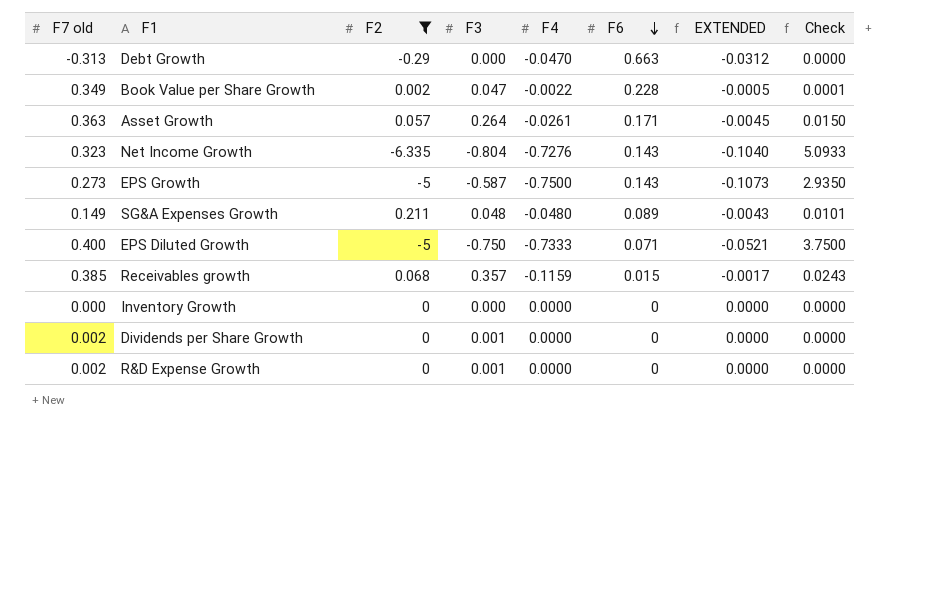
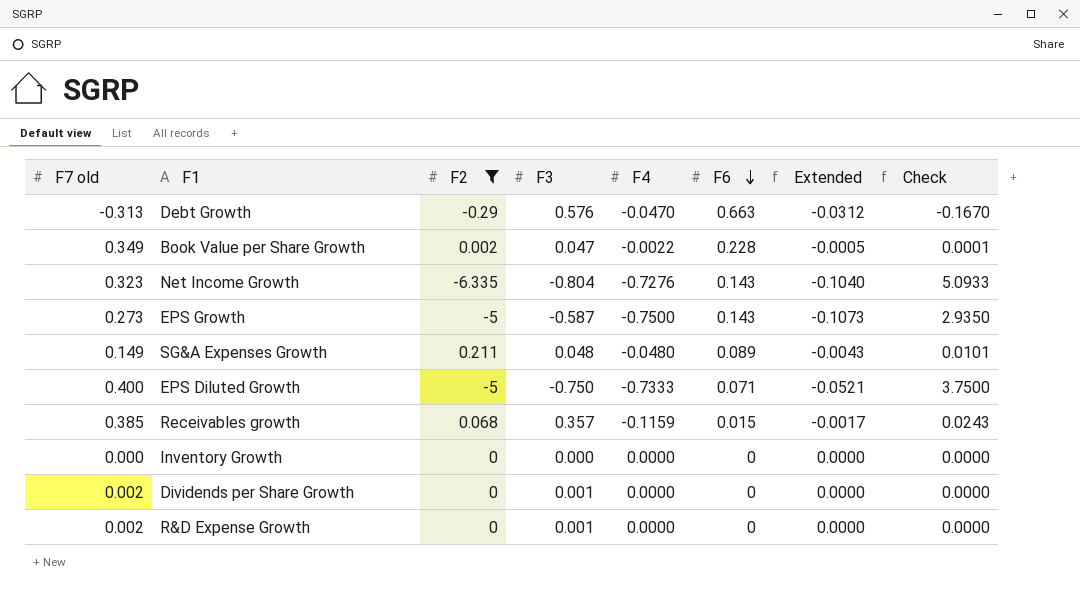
column name: EXTENDED -> Extended
row Asset Growth: 0.363 | 0.057 | 0.264 | -0.0261 | 0.171 | -0.0045 | 0.0150 -> none
Debt Growth | F3: 0.000 -> 0.576
Debt Growth | Check: 0.0000 -> -0.1670

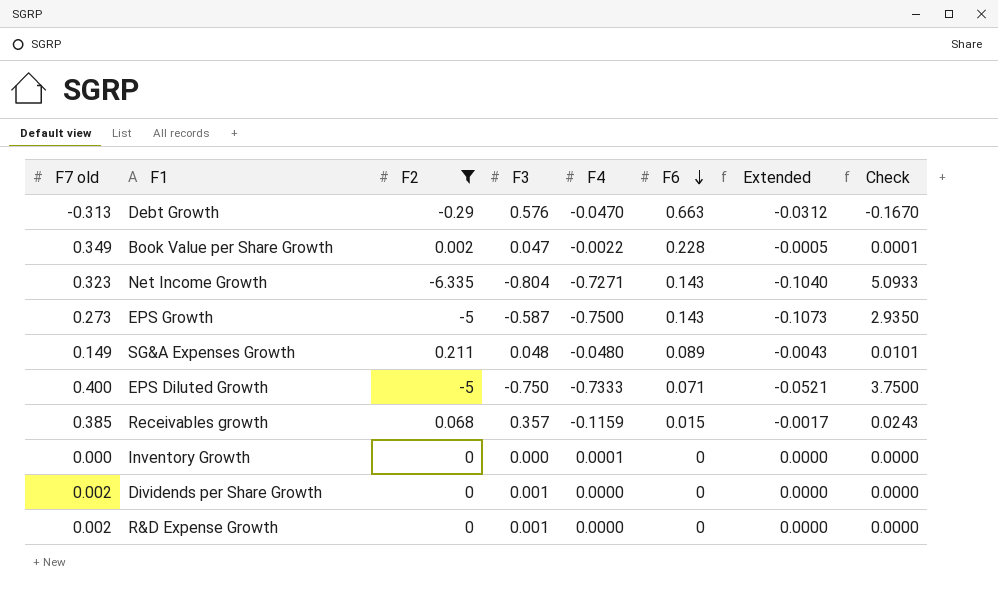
Net Income Growth | F4: -0.7276 -> -0.7271
Inventory Growth | F4: 0.0000 -> 0.0001

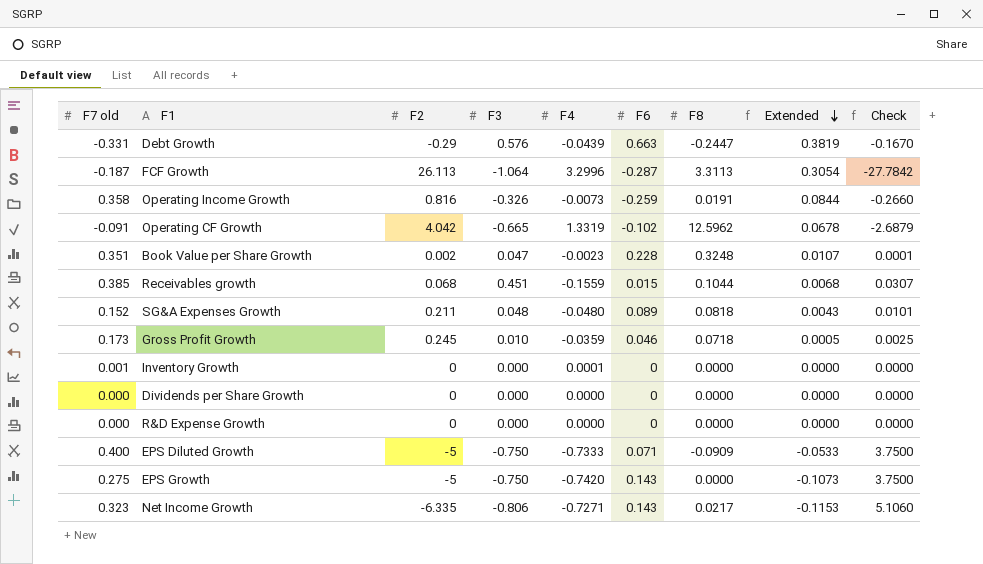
filter: F2 <= 0.211 -> none
row order: F6 descending -> Extended descending
column F8 | position: none -> 7
column Extended | formula: [F4] * [F6] -> [F3] * [F6]
Debt Growth | F7 old: -0.313 -> -0.331
Debt Growth | F4: -0.0470 -> -0.0439
Book Value per Share Growth | F7 old: 0.349 -> 0.351
Book Value per Share Growth | F4: -0.0022 -> -0.0023
Receivables growth | F3: 0.357 -> 0.451
Receivables growth | F4: -0.1159 -> -0.1559
Receivables growth | Check: 0.0243 -> 0.0307
SG&A Expenses Growth | F7 old: 0.149 -> 0.152
Inventory Growth | F7 old: 0.000 -> 0.001
Dividends per Share Growth | F7 old: 0.002 -> 0.000
Dividends per Share Growth | F3: 0.001 -> 0.000
R&D Expense Growth | F7 old: 0.002 -> 0.000
R&D Expense Growth | F3: 0.001 -> 0.000
EPS Growth | F7 old: 0.273 -> 0.275
EPS Growth | F3: -0.587 -> -0.750
EPS Growth | F4: -0.7500 -> -0.7420
EPS Growth | Check: 2.9350 -> 3.7500
Net Income Growth | F3: -0.804 -> -0.806
Net Income Growth | Check: 5.0933 -> 5.1060

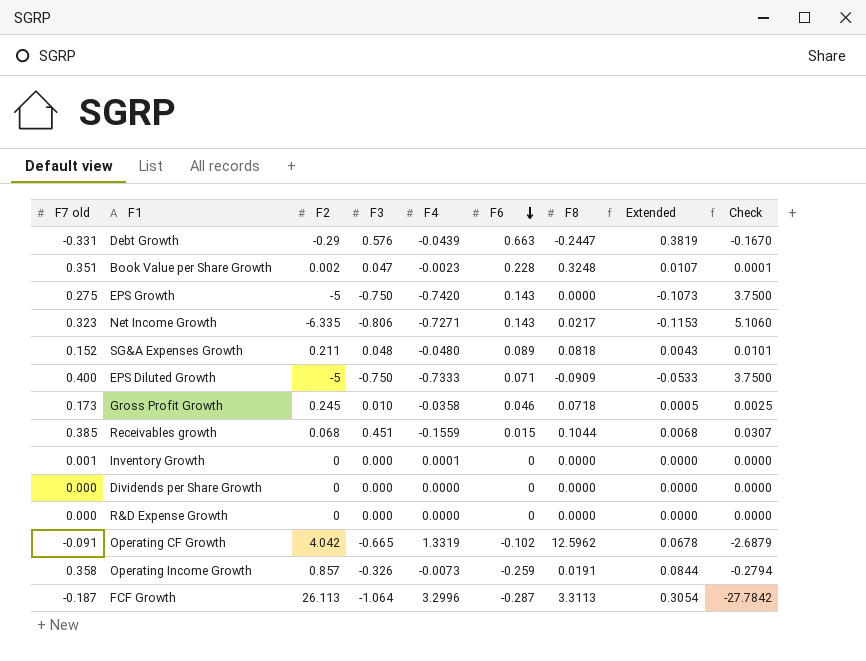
row order: Extended descending -> F6 descending
Gross Profit Growth | F4: -0.0359 -> -0.0358
Operating Income Growth | F2: 0.816 -> 0.857
Operating Income Growth | Check: -0.2660 -> -0.2794

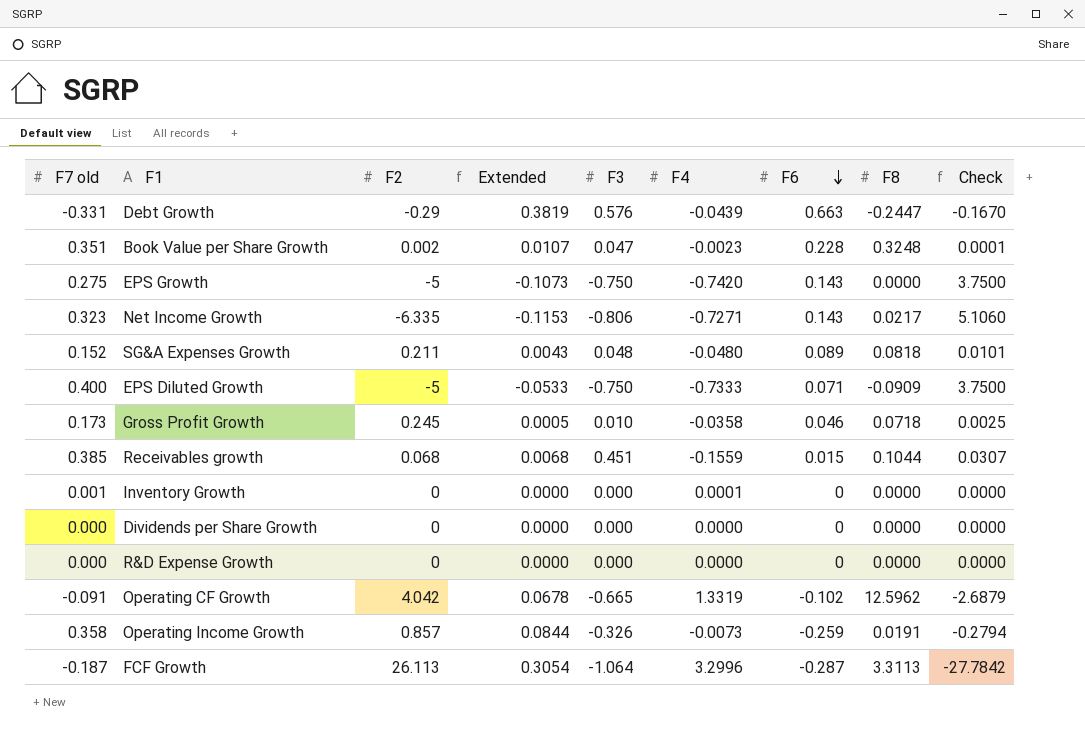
column Extended | position: 8 -> 4

